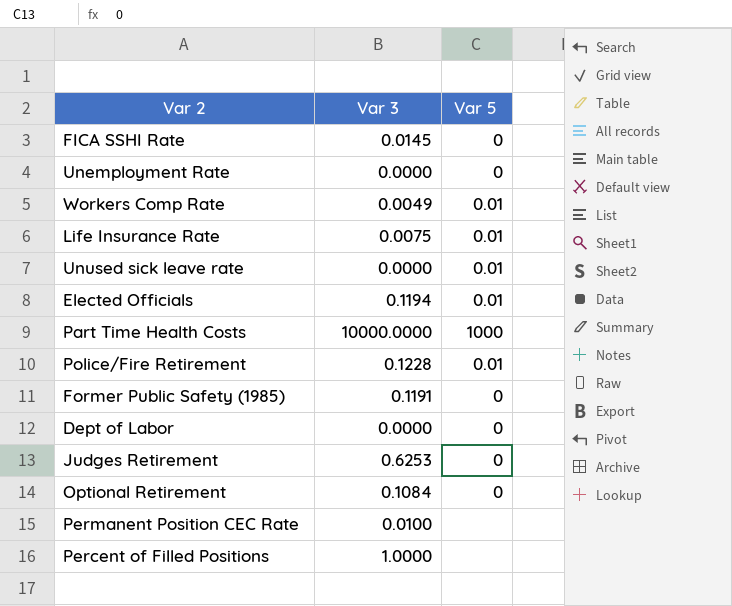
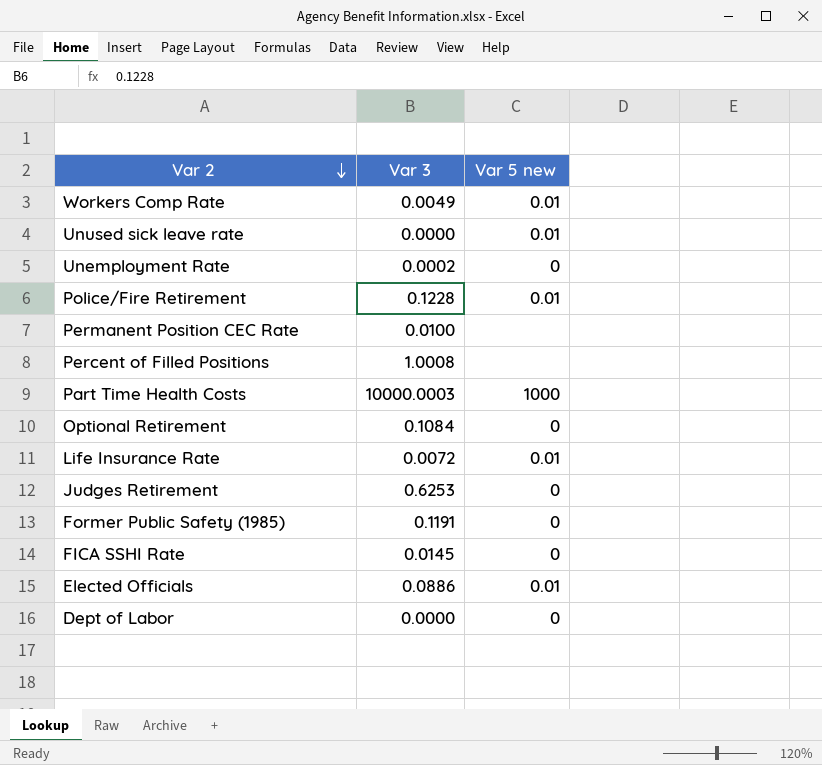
row order: none -> Var 2 descending
column name: Var 5 -> Var 5 new
Unemployment Rate | Var 3: 0.0000 -> 0.0002
Percent of Filled Positions | Var 3: 1.0000 -> 1.0008
Part Time Health Costs | Var 3: 10000.0000 -> 10000.0003
Life Insurance Rate | Var 3: 0.0075 -> 0.0072
Elected Officials | Var 3: 0.1194 -> 0.0886

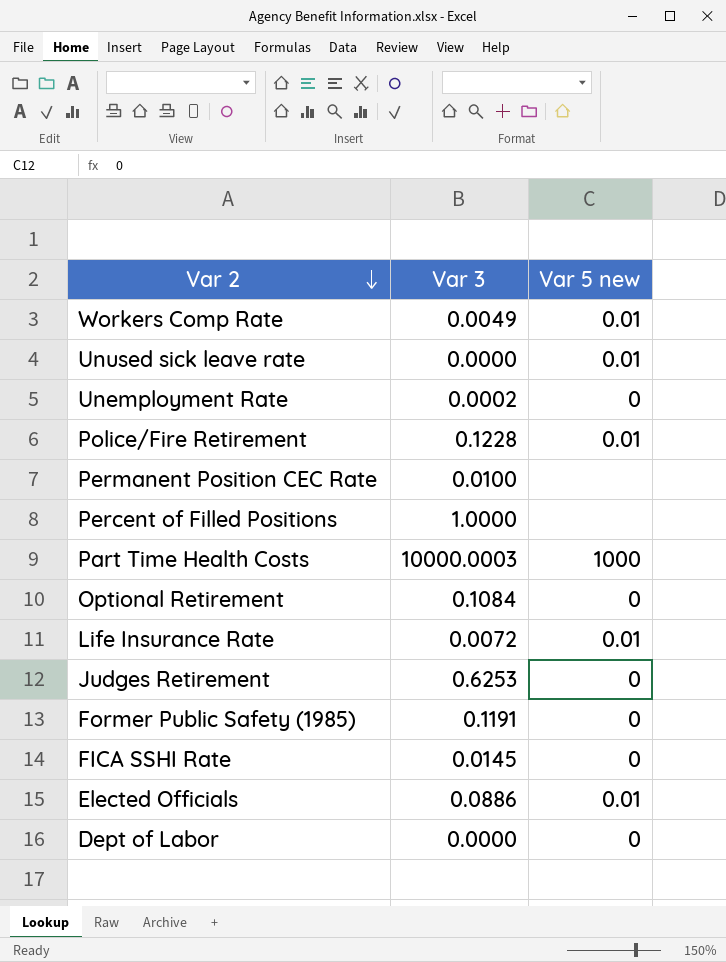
Percent of Filled Positions | Var 3: 1.0008 -> 1.0000

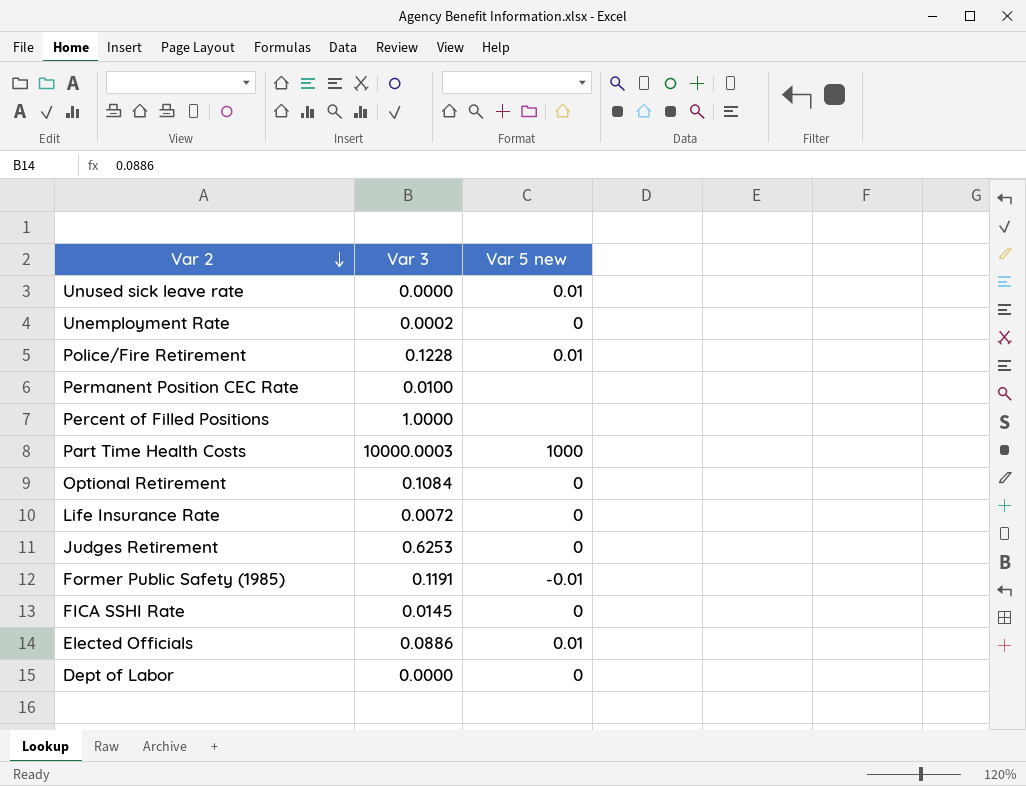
row Workers Comp Rate: 0.0049 | 0.01 -> none
Life Insurance Rate | Var 5 new: 0.01 -> 0
Former Public Safety (1985) | Var 5 new: 0 -> -0.01

